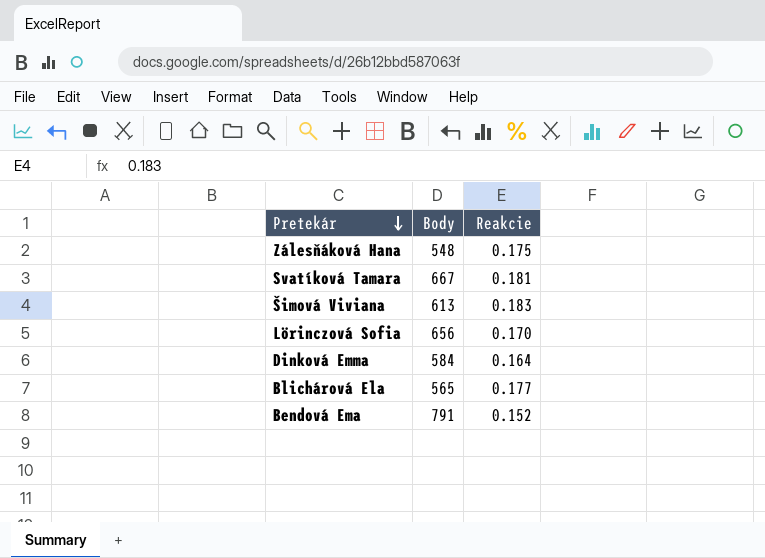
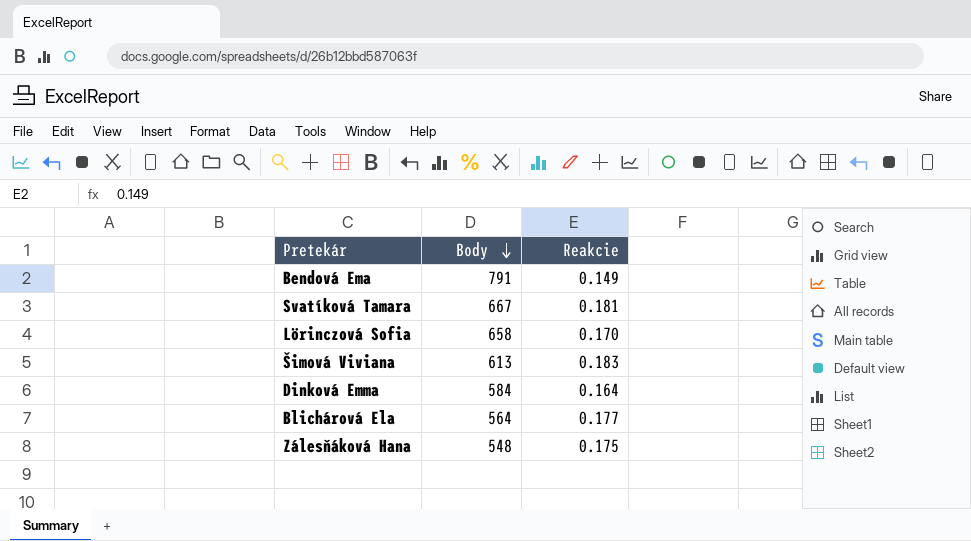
row order: Pretekár descending -> Body descending
Bendová Ema | Reakcie: 0.152 -> 0.149
Lörinczová Sofia | Body: 656 -> 658
Blichárová Ela | Body: 565 -> 564

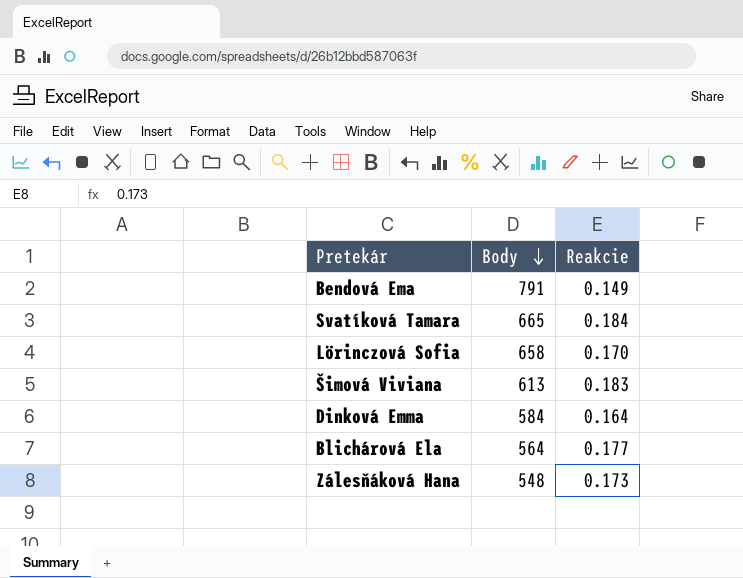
Svatíková Tamara | Body: 667 -> 665
Svatíková Tamara | Reakcie: 0.181 -> 0.184
Zálesňáková Hana | Reakcie: 0.175 -> 0.173

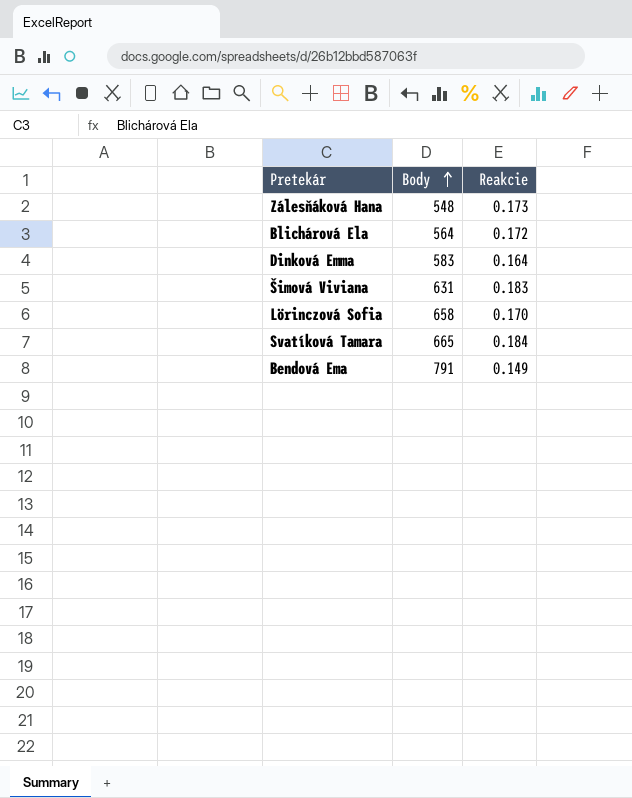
row order: Body descending -> Body ascending
Blichárová Ela | Reakcie: 0.177 -> 0.172
Dinková Emma | Body: 584 -> 583
Šimová Viviana | Body: 613 -> 631

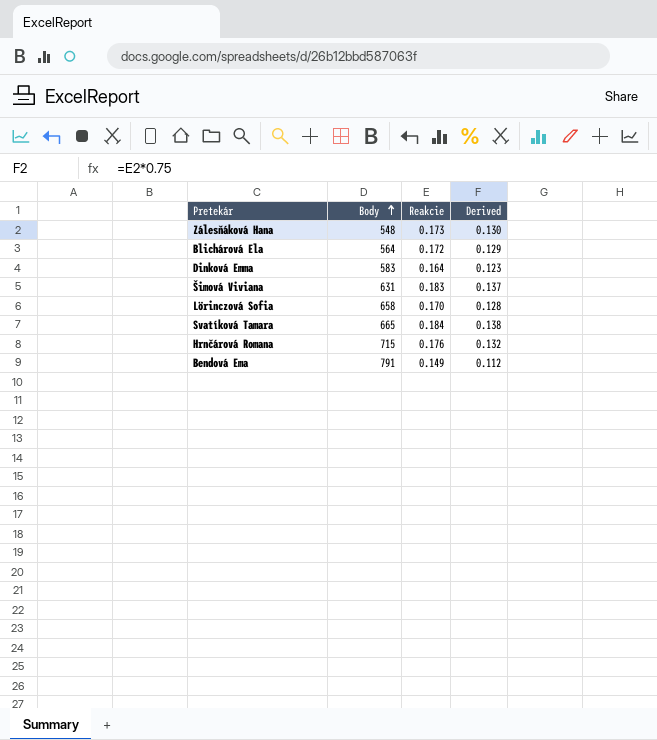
column Derived | formula: none -> [Reakcie] * 0.75
row Hrnčárová Romana: none -> 715 | 0.176 | 0.132

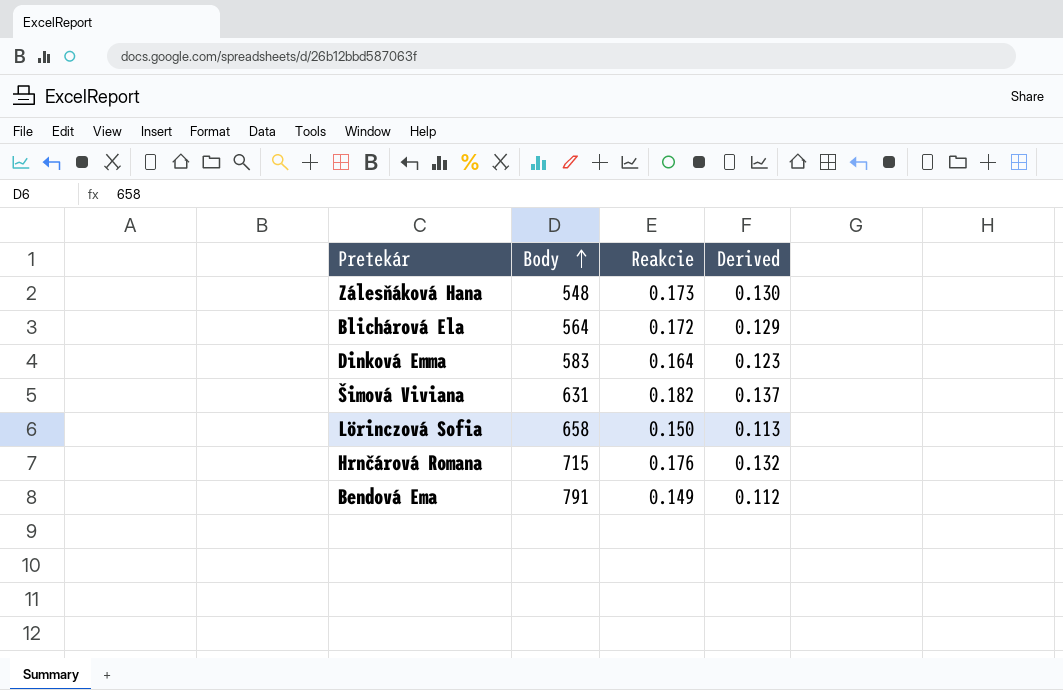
row Svatíková Tamara: 665 | 0.184 | 0.138 -> none
Šimová Viviana | Reakcie: 0.183 -> 0.182
Lörinczová Sofia | Reakcie: 0.170 -> 0.150
Lörinczová Sofia | Derived: 0.128 -> 0.113

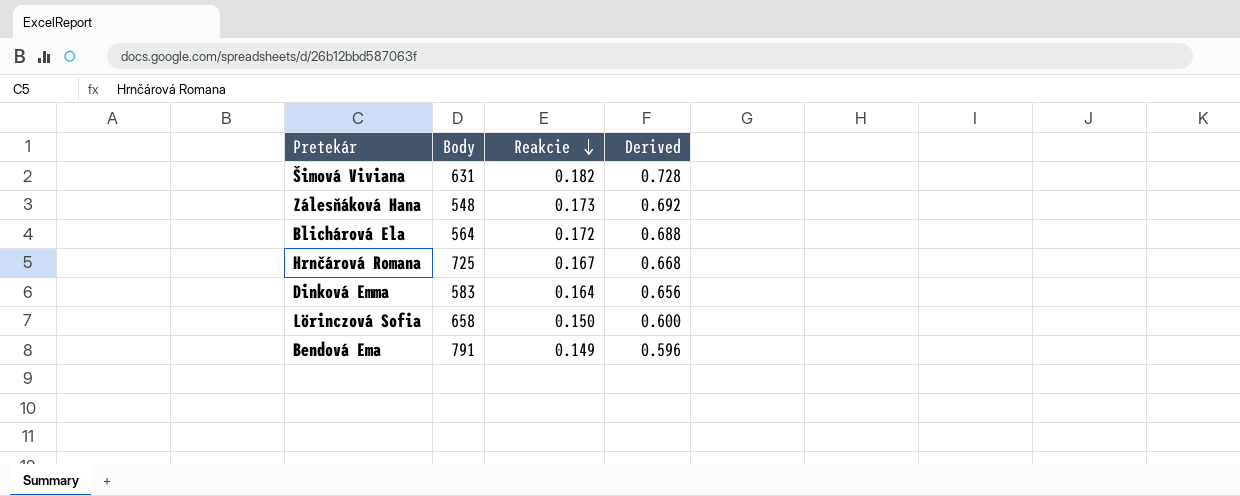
row order: Body ascending -> Reakcie descending
column Derived | formula: [Reakcie] * 0.75 -> [Reakcie] * 4
Hrnčárová Romana | Body: 715 -> 725
Hrnčárová Romana | Reakcie: 0.176 -> 0.167

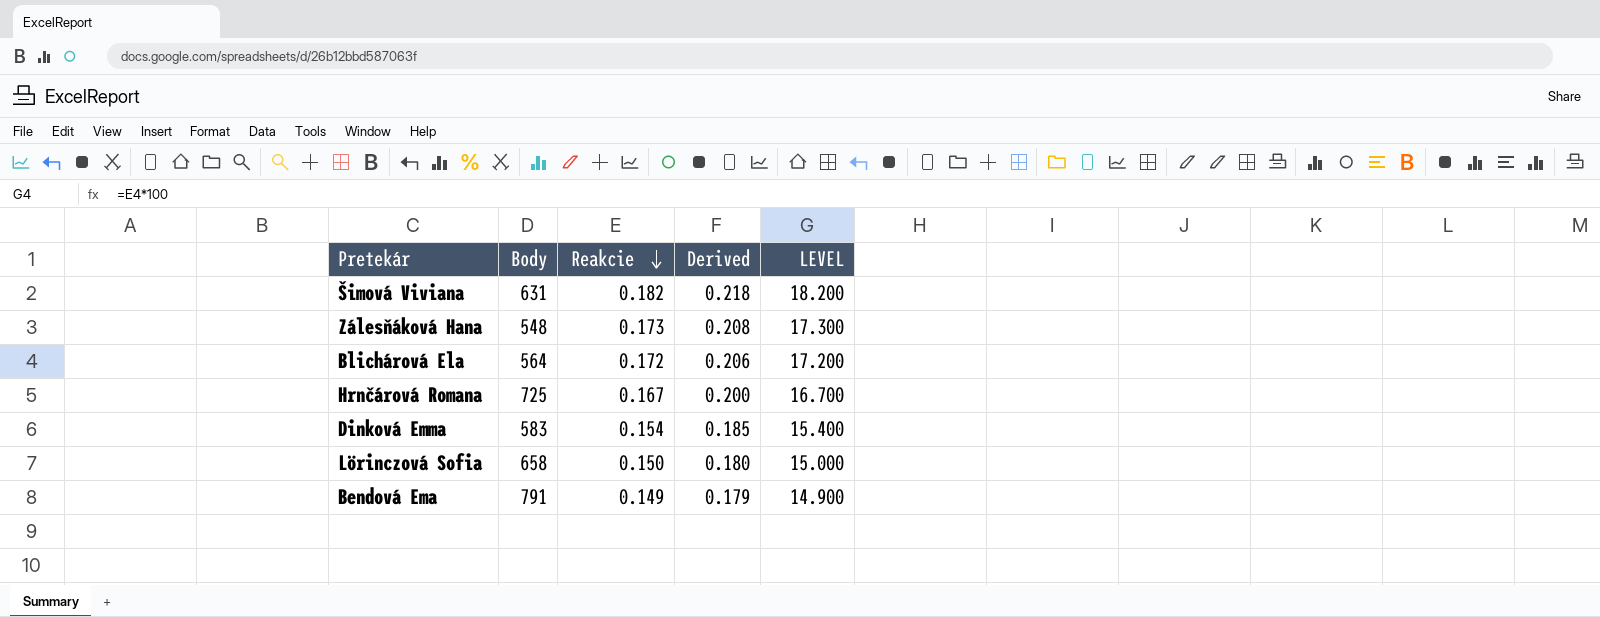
column Derived | formula: [Reakcie] * 4 -> [Reakcie] * 1.2
column LEVEL | formula: none -> [Reakcie] * 100
Dinková Emma | Reakcie: 0.164 -> 0.154

